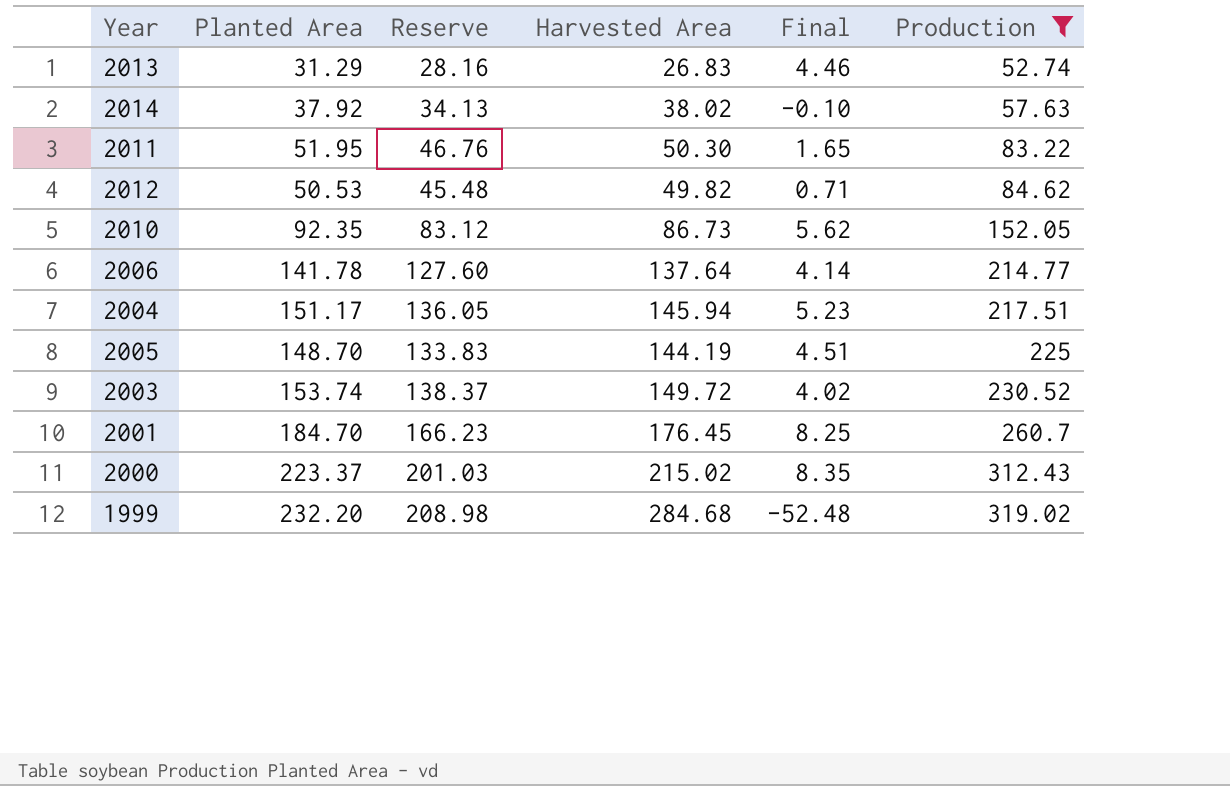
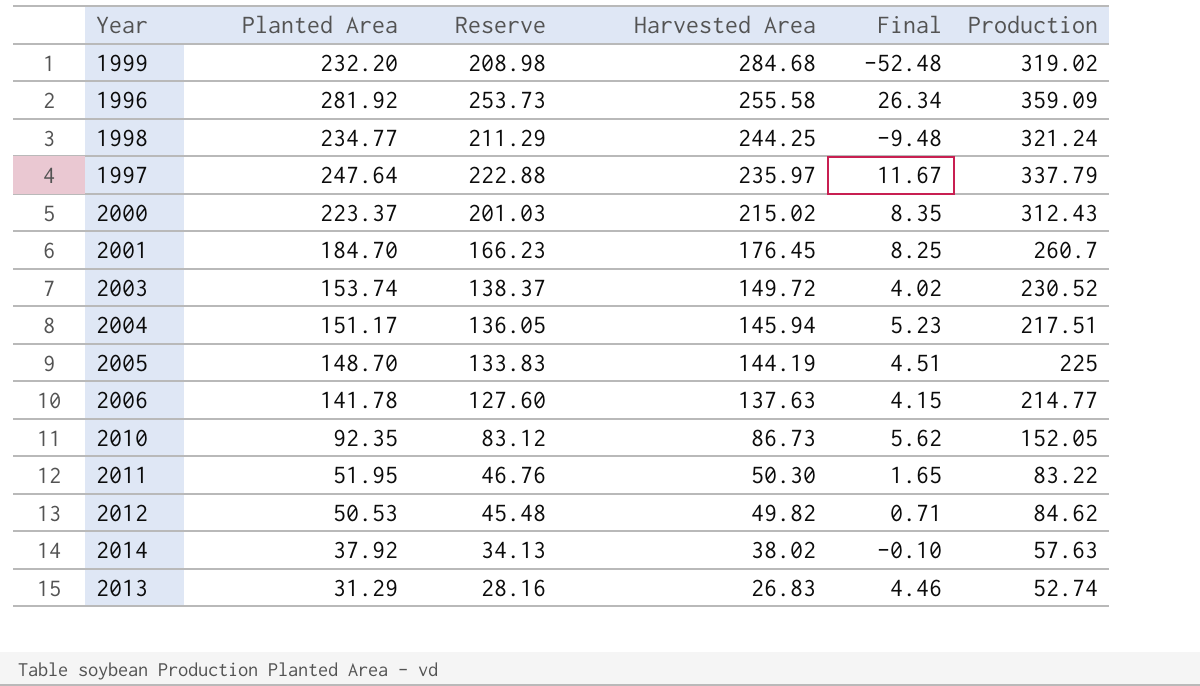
filter: Production <= 319.02 -> none
row order: Production ascending -> Harvested Area descending
2006 | Harvested Area: 137.64 -> 137.63
2006 | Final: 4.14 -> 4.15

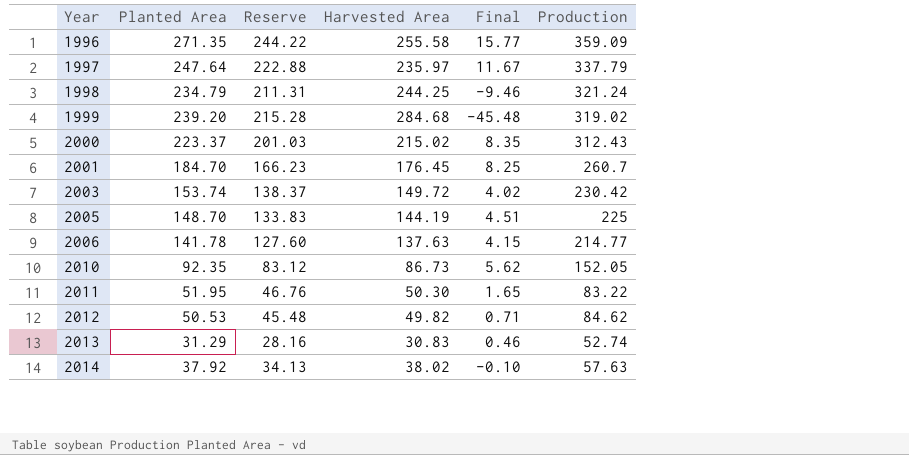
row order: Harvested Area descending -> Year ascending
row 2004: 151.17 | 136.05 | 145.94 | 5.23 | 217.51 -> none
1996 | Planted Area: 281.92 -> 271.35
1996 | Reserve: 253.73 -> 244.22
1996 | Final: 26.34 -> 15.77
1998 | Planted Area: 234.77 -> 234.79
1998 | Reserve: 211.29 -> 211.31
1998 | Final: -9.48 -> -9.46
1999 | Planted Area: 232.20 -> 239.20
1999 | Reserve: 208.98 -> 215.28
1999 | Final: -52.48 -> -45.48
2003 | Production: 230.52 -> 230.42
2013 | Harvested Area: 26.83 -> 30.83
2013 | Final: 4.46 -> 0.46

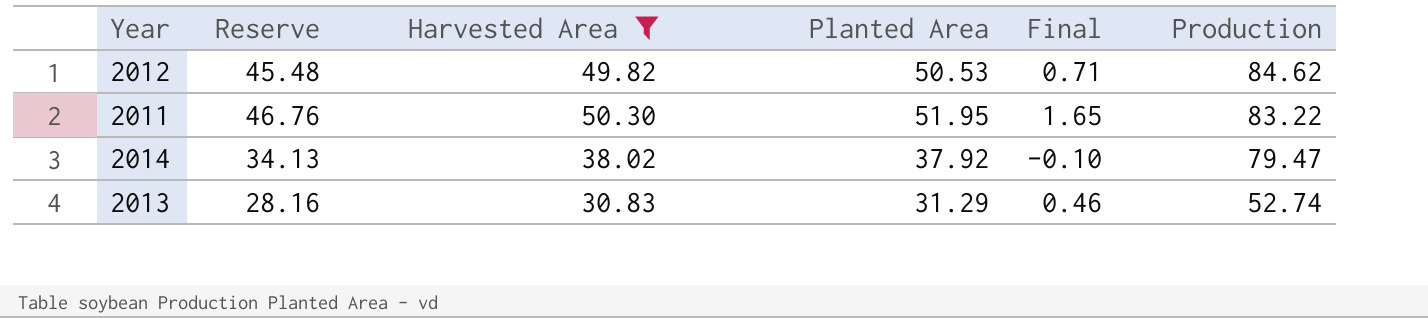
filter: none -> Harvested Area <= 50.30
row order: Year ascending -> Production descending
column Planted Area | position: 2 -> 4
2014 | Production: 57.63 -> 79.47

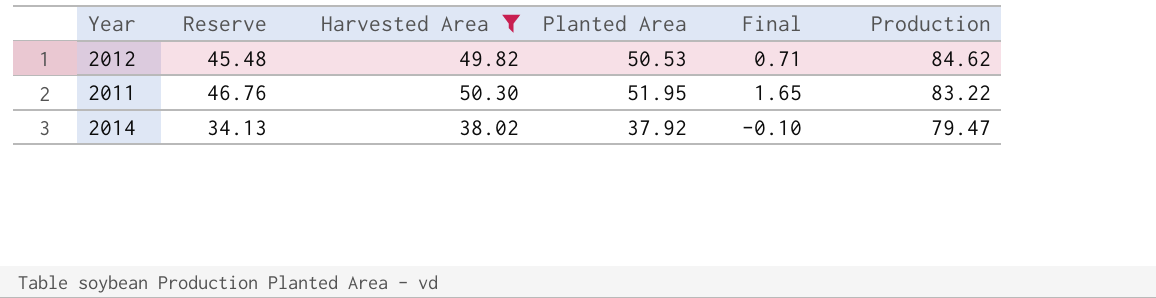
row 2013: 28.16 | 30.83 | 31.29 | 0.46 | 52.74 -> none

